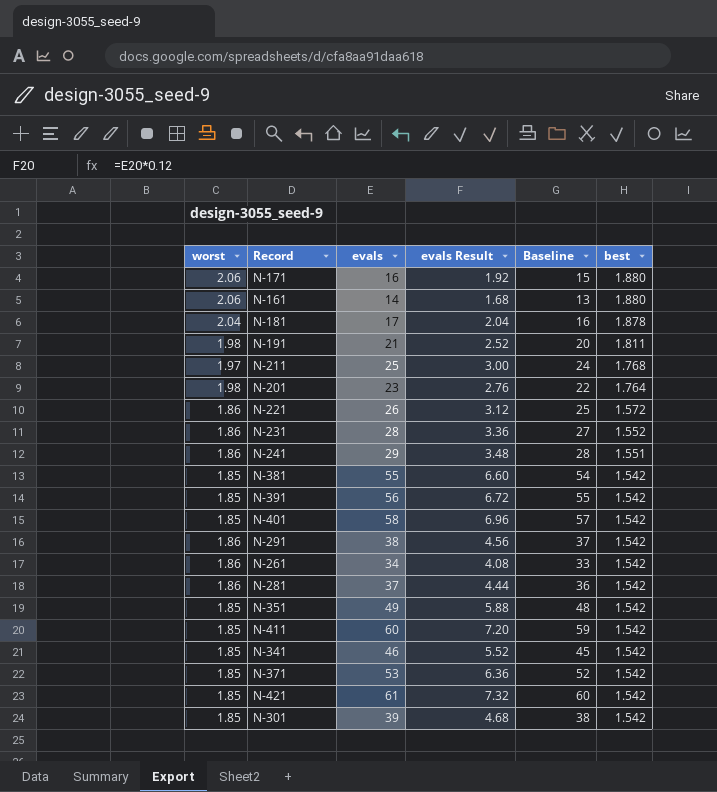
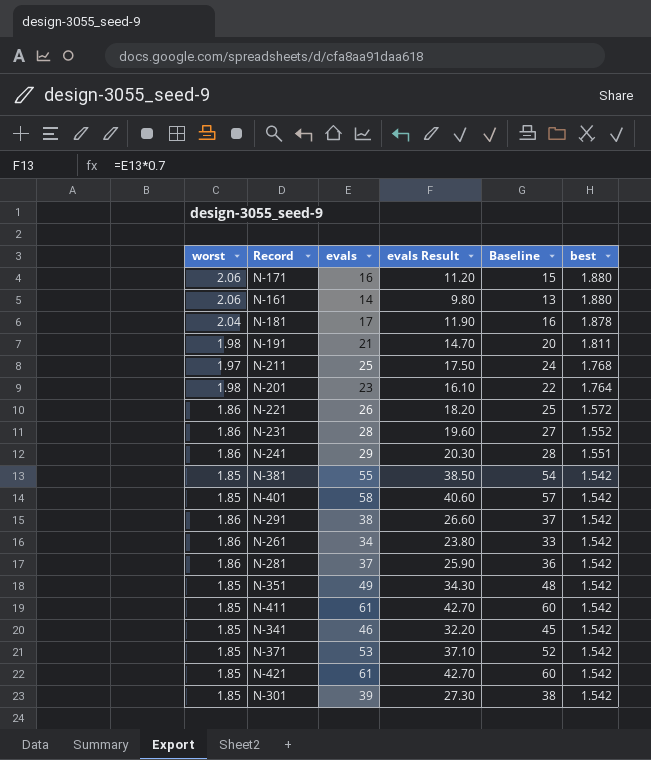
column evals Result | formula: [evals] * 0.12 -> [evals] * 0.7
row N-391: 1.85 | 56 | 6.72 | 55 | 1.542 -> none
N-411 | evals: 60 -> 61
N-411 | Baseline: 59 -> 60

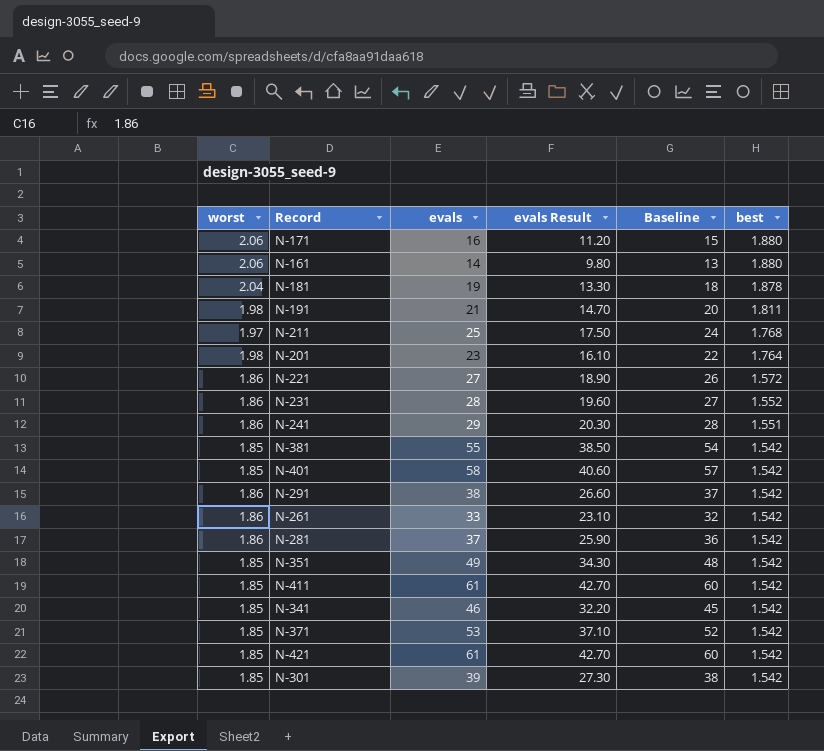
N-181 | evals: 17 -> 19
N-181 | evals Result: 11.90 -> 13.30
N-181 | Baseline: 16 -> 18
N-221 | evals: 26 -> 27
N-221 | evals Result: 18.20 -> 18.90
N-221 | Baseline: 25 -> 26
N-261 | evals: 34 -> 33
N-261 | evals Result: 23.80 -> 23.10
N-261 | Baseline: 33 -> 32

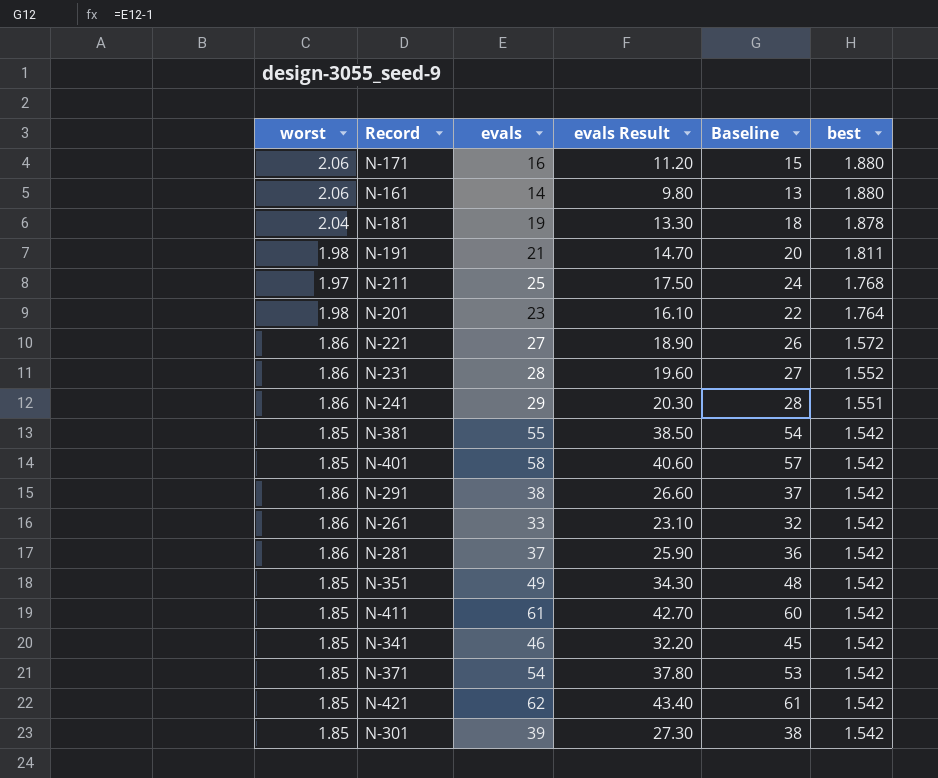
N-371 | evals: 53 -> 54
N-371 | evals Result: 37.10 -> 37.80
N-371 | Baseline: 52 -> 53
N-421 | evals: 61 -> 62
N-421 | evals Result: 42.70 -> 43.40
N-421 | Baseline: 60 -> 61

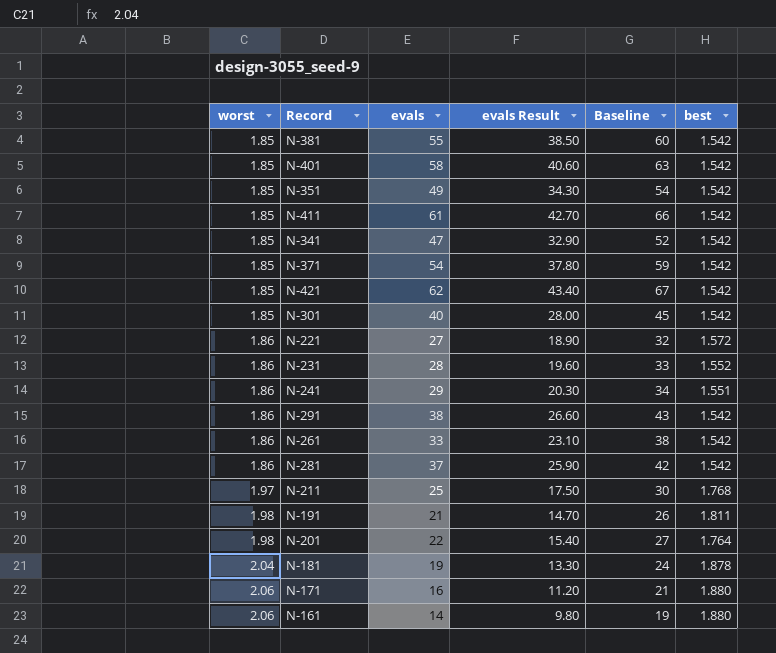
row order: best descending -> worst ascending
column Baseline | formula: [evals] - 1 -> [evals] + 5
N-341 | evals: 46 -> 47
N-341 | evals Result: 32.20 -> 32.90
N-301 | evals: 39 -> 40
N-301 | evals Result: 27.30 -> 28.00
N-201 | evals: 23 -> 22
N-201 | evals Result: 16.10 -> 15.40

